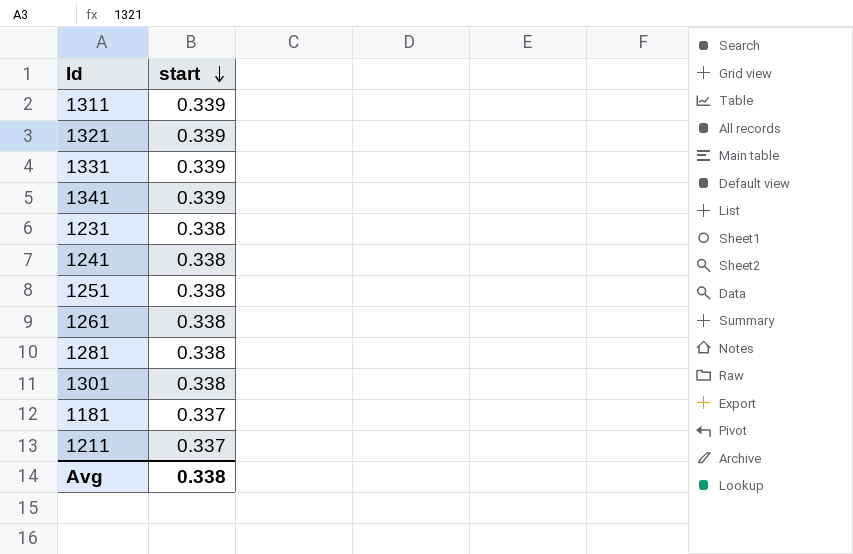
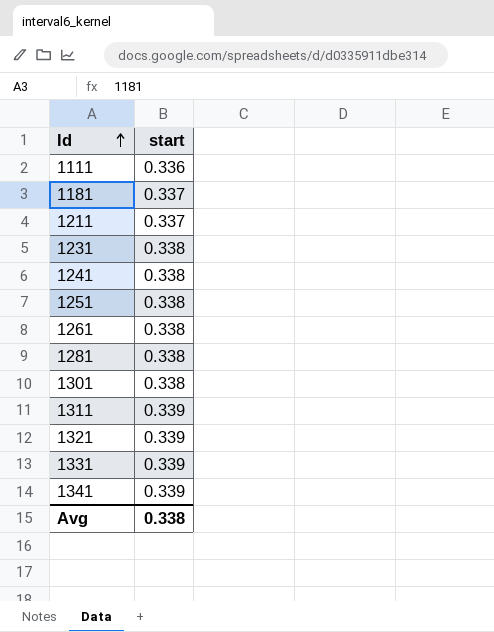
row order: start descending -> Id ascending
row 1111: none -> 0.336

